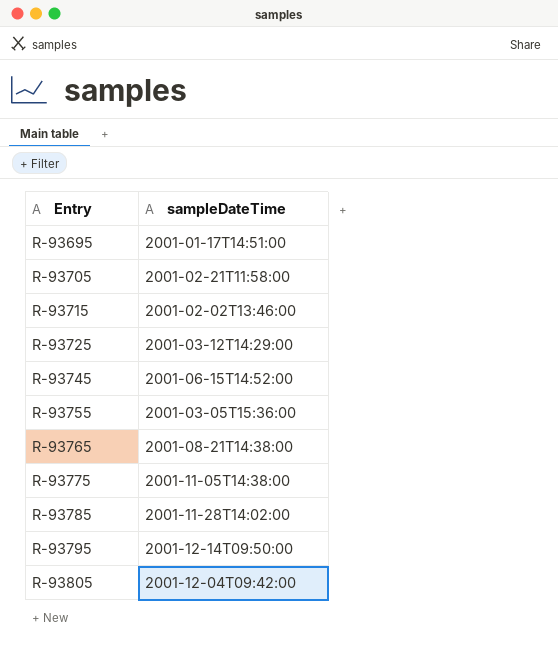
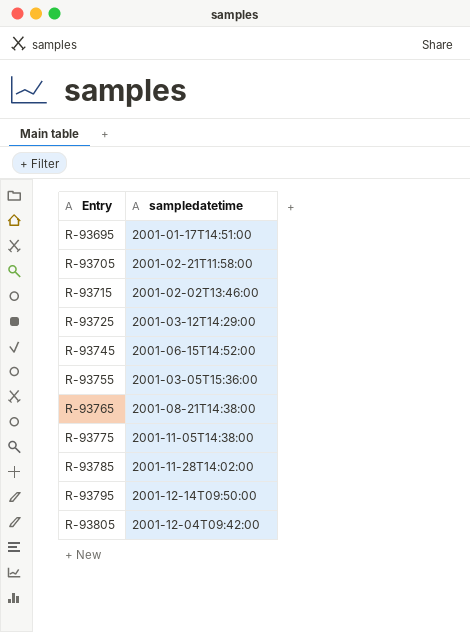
column name: sampleDateTime -> sampledatetime

